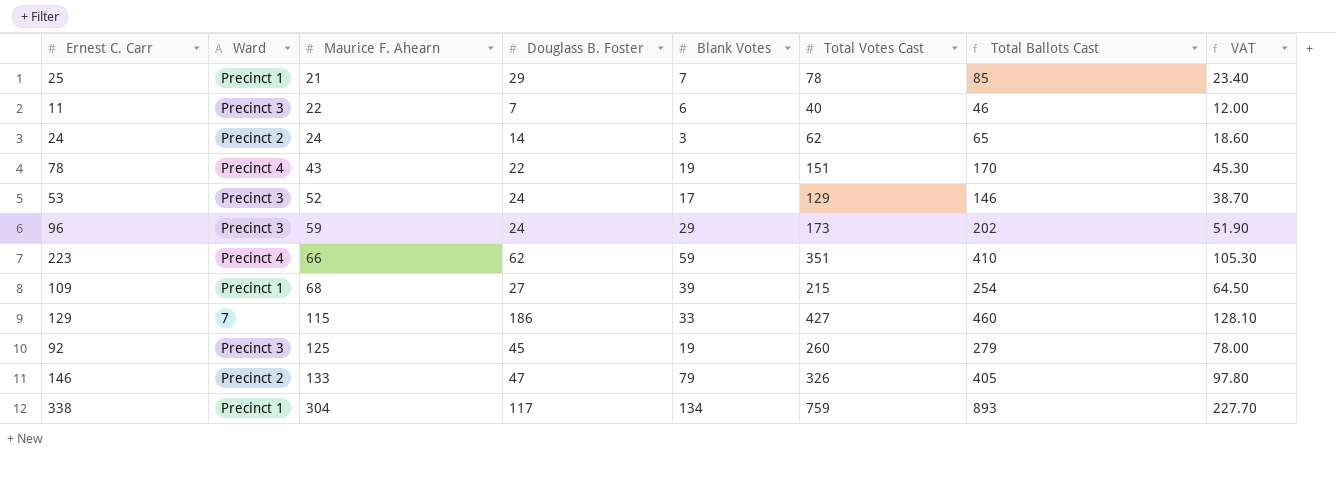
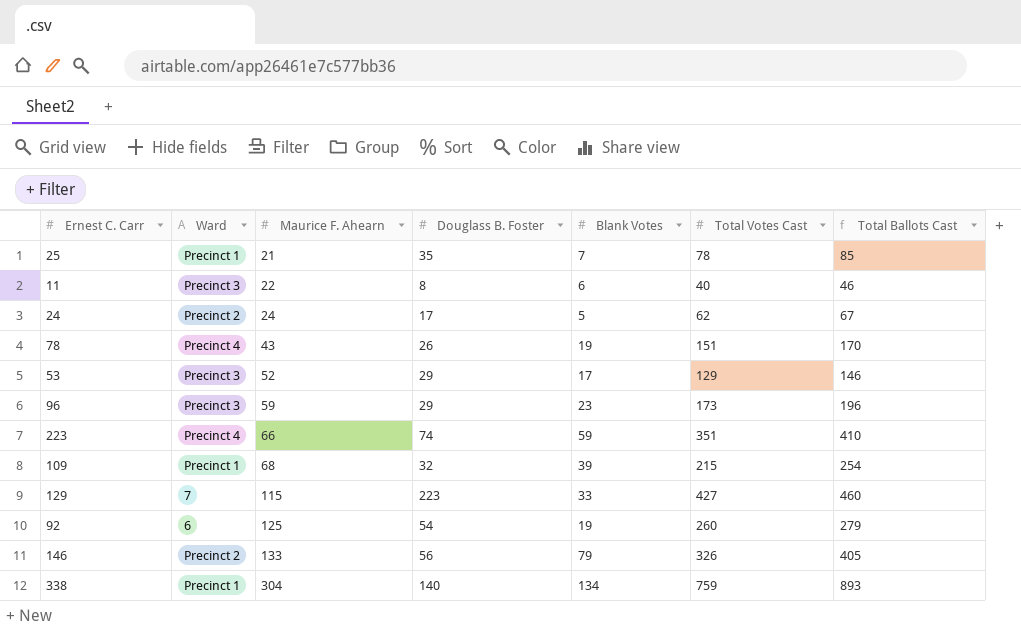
column VAT | formula: [Total Votes Cast] * 0.3 -> none
25 | Douglass B. Foster: 29 -> 35
11 | Douglass B. Foster: 7 -> 8
24 | Douglass B. Foster: 14 -> 17
24 | Blank Votes: 3 -> 5
24 | Total Ballots Cast: 65 -> 67
78 | Douglass B. Foster: 22 -> 26
53 | Douglass B. Foster: 24 -> 29
96 | Douglass B. Foster: 24 -> 29
96 | Blank Votes: 29 -> 23
96 | Total Ballots Cast: 202 -> 196
223 | Douglass B. Foster: 62 -> 74
109 | Douglass B. Foster: 27 -> 32
129 | Douglass B. Foster: 186 -> 223
92 | Ward: Precinct 3 -> 6
92 | Douglass B. Foster: 45 -> 54
146 | Douglass B. Foster: 47 -> 56
338 | Douglass B. Foster: 117 -> 140

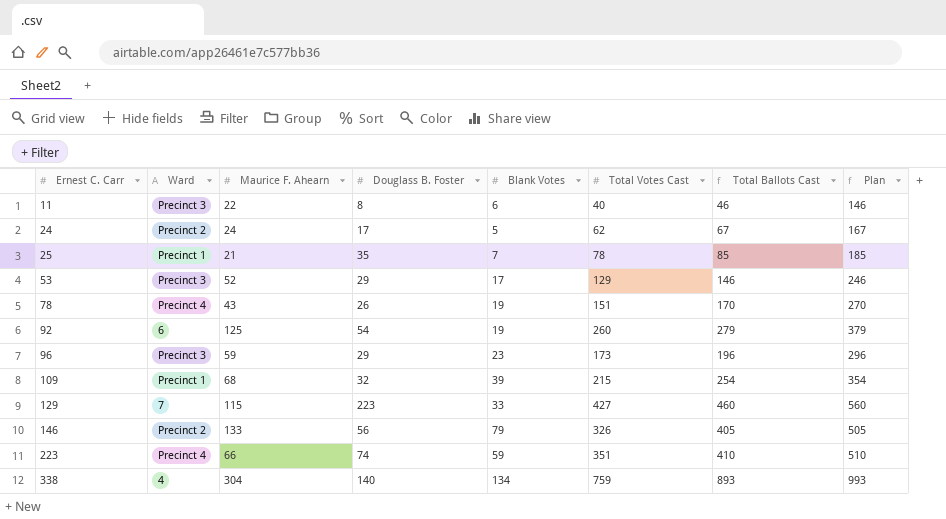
row order: Maurice F. Ahearn ascending -> Ernest C. Carr ascending
column Plan | formula: none -> [Total Ballots Cast] + 100
338 | Ward: Precinct 1 -> 4

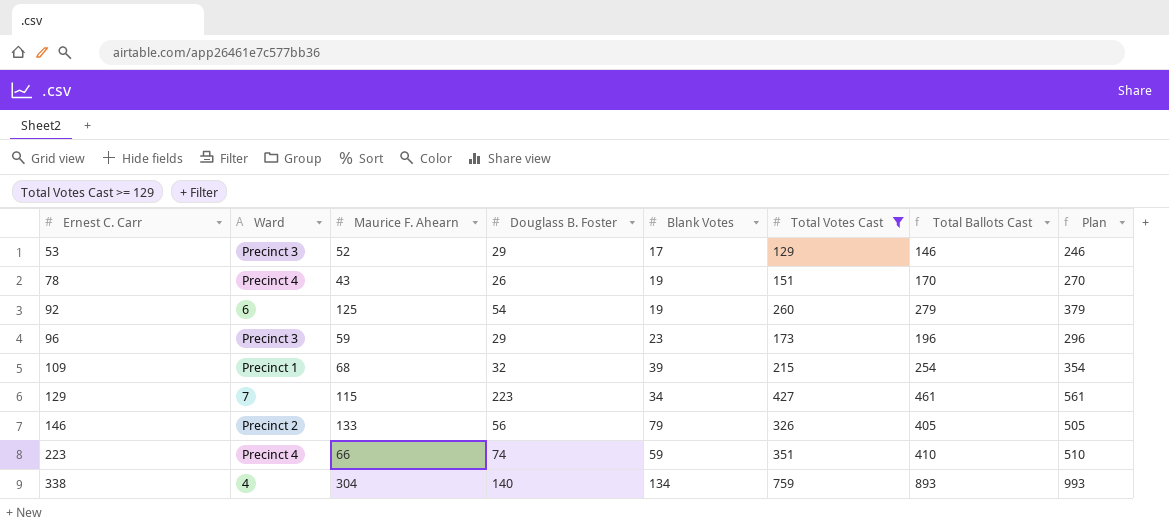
filter: none -> Total Votes Cast >= 129
129 | Blank Votes: 33 -> 34
129 | Total Ballots Cast: 460 -> 461
129 | Plan: 560 -> 561

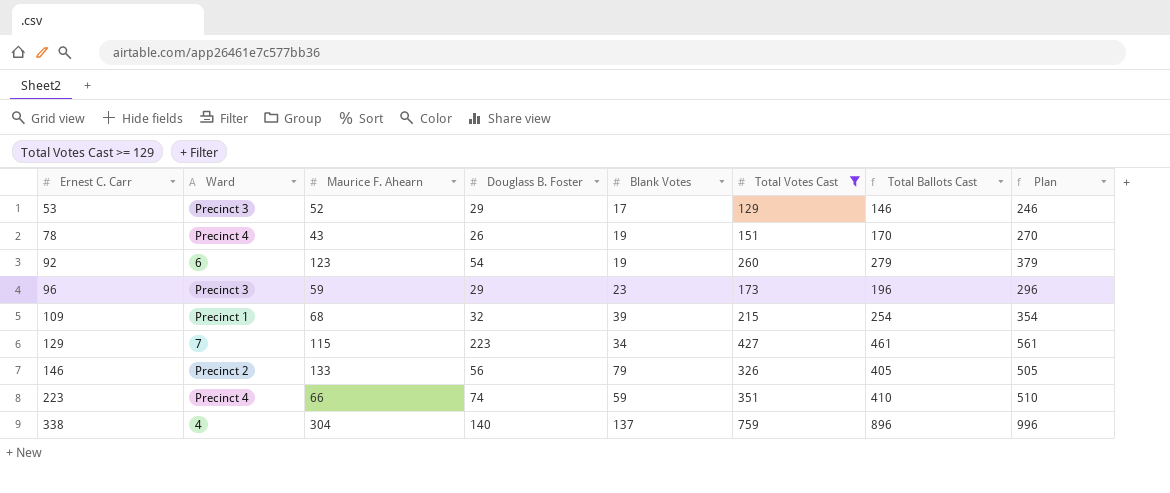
92 | Maurice F. Ahearn: 125 -> 123
338 | Blank Votes: 134 -> 137
338 | Total Ballots Cast: 893 -> 896
338 | Plan: 993 -> 996

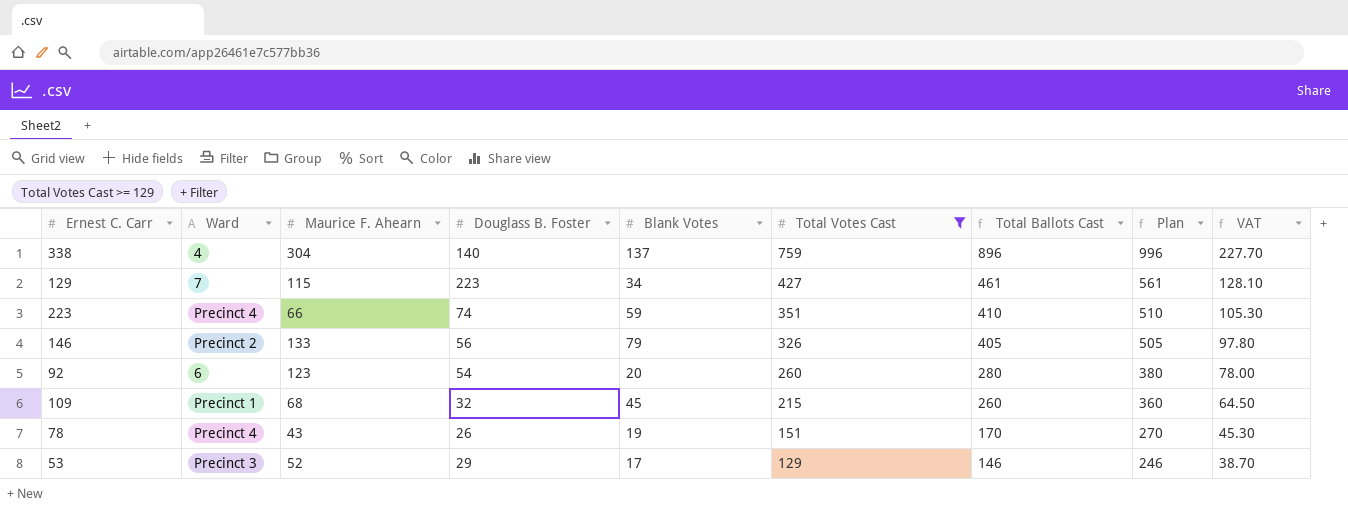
row order: Ernest C. Carr ascending -> Total Votes Cast descending
column VAT | formula: none -> [Total Votes Cast] * 0.3
row 96: Precinct 3 | 59 | 29 | 23 | 173 | 196 | 296 -> none
92 | Blank Votes: 19 -> 20
92 | Total Ballots Cast: 279 -> 280
92 | Plan: 379 -> 380
109 | Blank Votes: 39 -> 45
109 | Total Ballots Cast: 254 -> 260
109 | Plan: 354 -> 360

